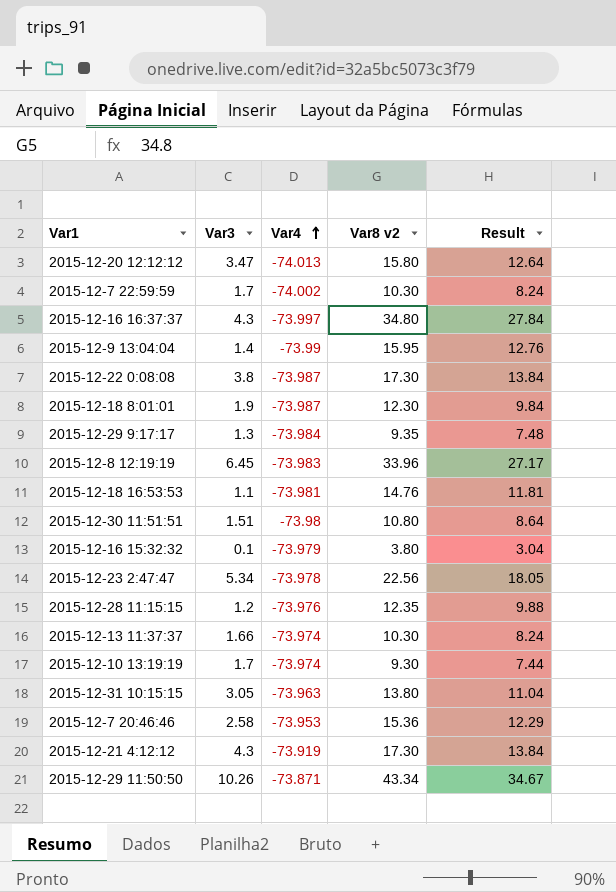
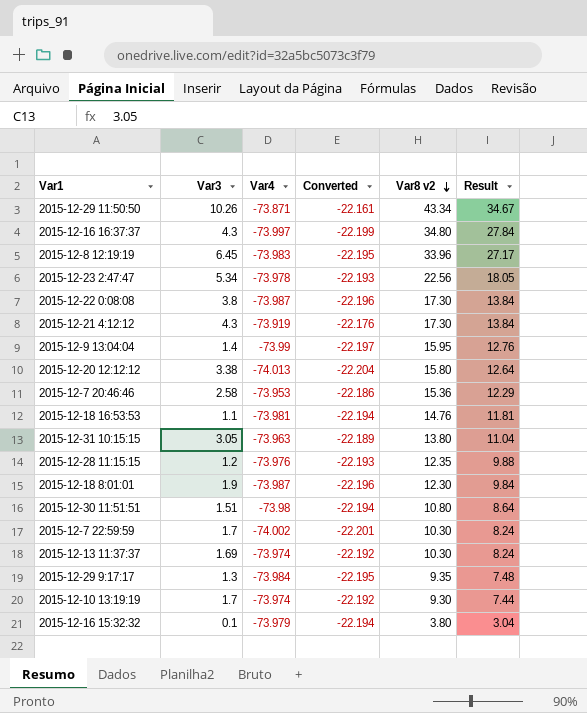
row order: Var4 ascending -> Var8 v2 descending
column Converted | formula: none -> [Var4] * 0.3
2015-12-20 12:12:12 | Var3: 3.47 -> 3.38
2015-12-13 11:37:37 | Var3: 1.66 -> 1.69

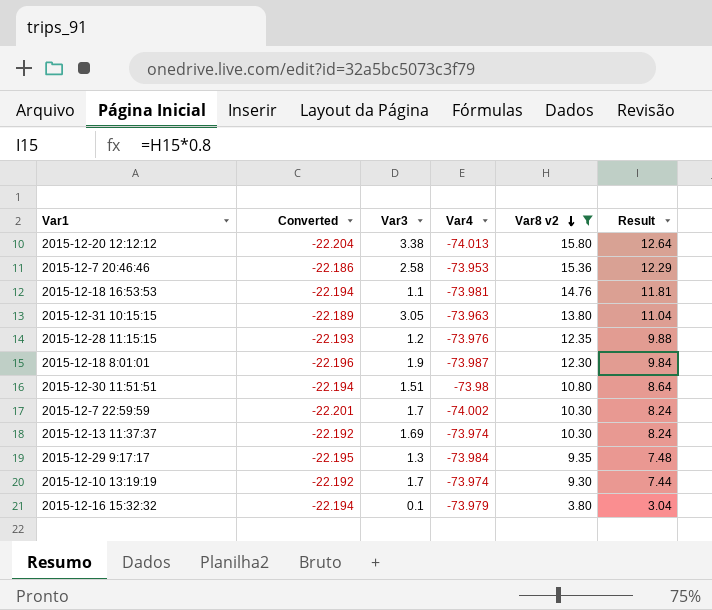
filter: none -> Var8 v2 <= 15.80
column Converted | position: 4 -> 2

